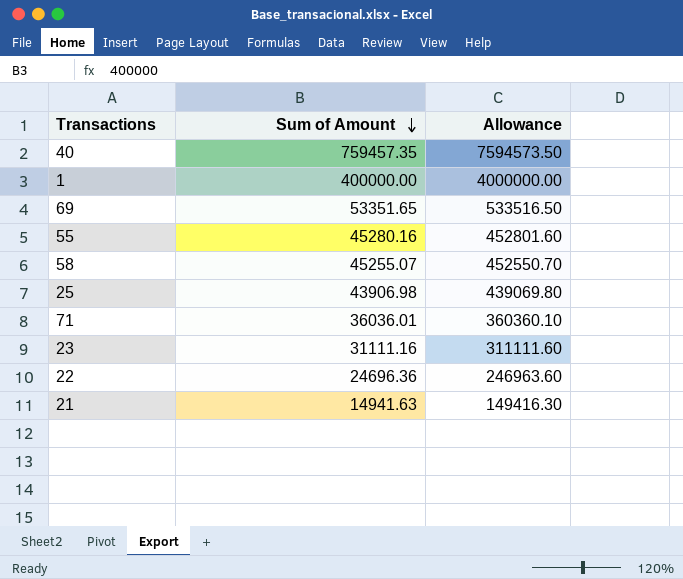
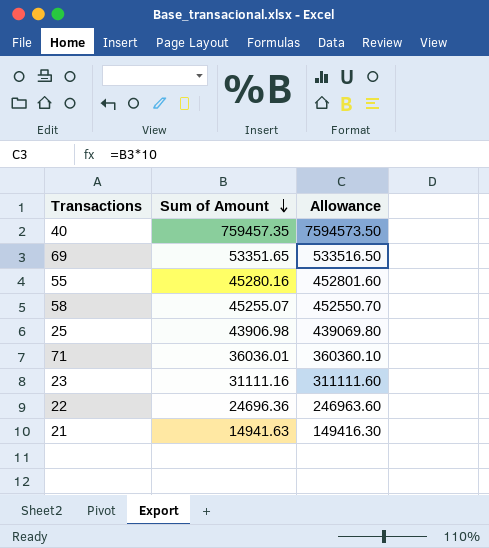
row 1: 400000.00 | 4000000.00 -> none

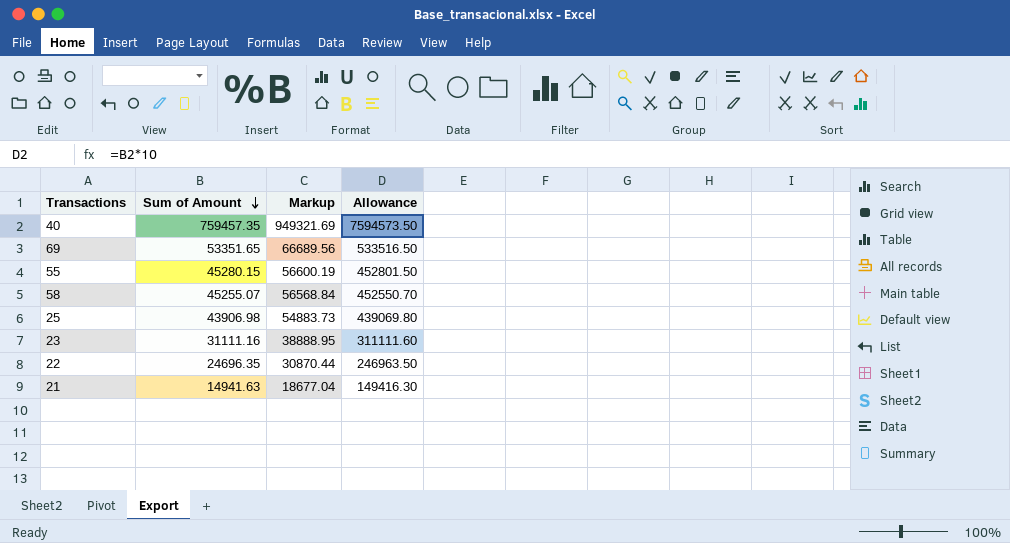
column Markup | formula: none -> [Sum of Amount] * 1.25
row 71: 36036.01 | 360360.10 -> none
55 | Sum of Amount: 45280.16 -> 45280.15
55 | Allowance: 452801.60 -> 452801.50
22 | Sum of Amount: 24696.36 -> 24696.35
22 | Allowance: 246963.60 -> 246963.50

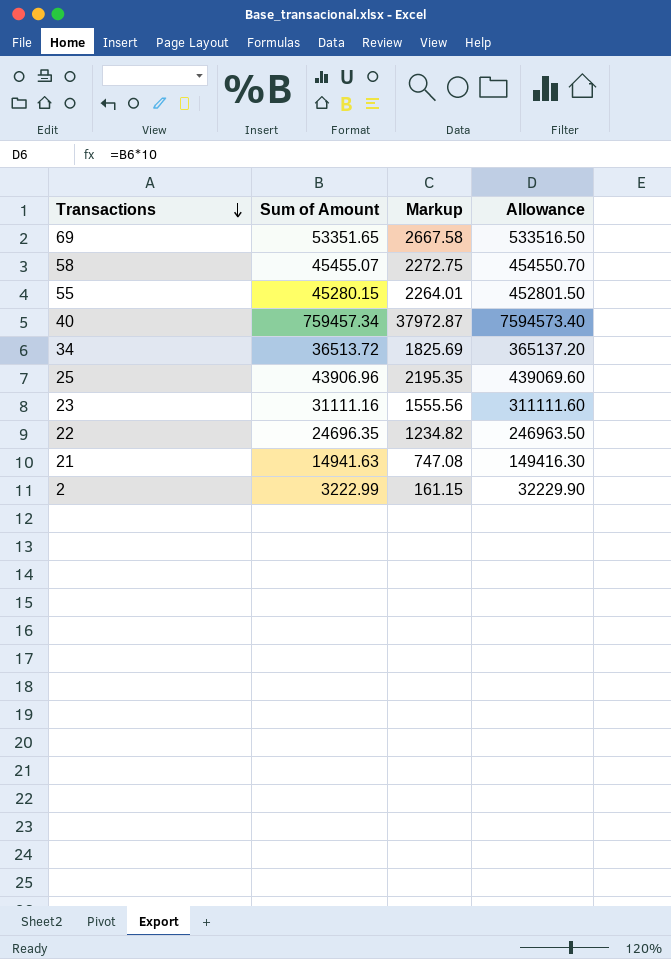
row order: Sum of Amount descending -> Transactions descending
column Markup | formula: [Sum of Amount] * 1.25 -> [Sum of Amount] * 0.05
58 | Sum of Amount: 45255.07 -> 45455.07
58 | Allowance: 452550.70 -> 454550.70
40 | Sum of Amount: 759457.35 -> 759457.34
40 | Allowance: 7594573.50 -> 7594573.40
row 34: none -> 36513.72 | 1825.69 | 365137.20
25 | Sum of Amount: 43906.98 -> 43906.96
25 | Allowance: 439069.80 -> 439069.60
row 2: none -> 3222.99 | 161.15 | 32229.90

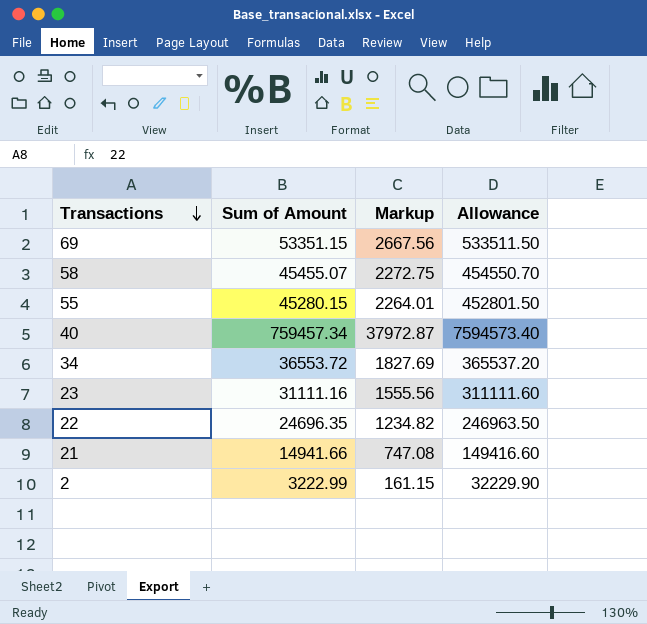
row 25: 43906.96 | 2195.35 | 439069.60 -> none
69 | Sum of Amount: 53351.65 -> 53351.15
69 | Markup: 2667.58 -> 2667.56
69 | Allowance: 533516.50 -> 533511.50
34 | Sum of Amount: 36513.72 -> 36553.72
34 | Markup: 1825.69 -> 1827.69
34 | Allowance: 365137.20 -> 365537.20
21 | Sum of Amount: 14941.63 -> 14941.66
21 | Allowance: 149416.30 -> 149416.60

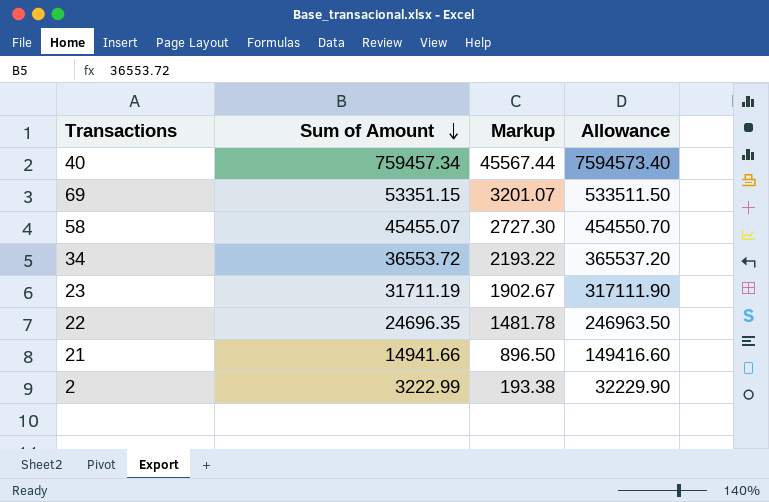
row order: Transactions descending -> Sum of Amount descending
column Markup | formula: [Sum of Amount] * 0.05 -> [Sum of Amount] * 0.06
row 55: 45280.15 | 2264.01 | 452801.50 -> none
23 | Sum of Amount: 31111.16 -> 31711.19
23 | Allowance: 311111.60 -> 317111.90

